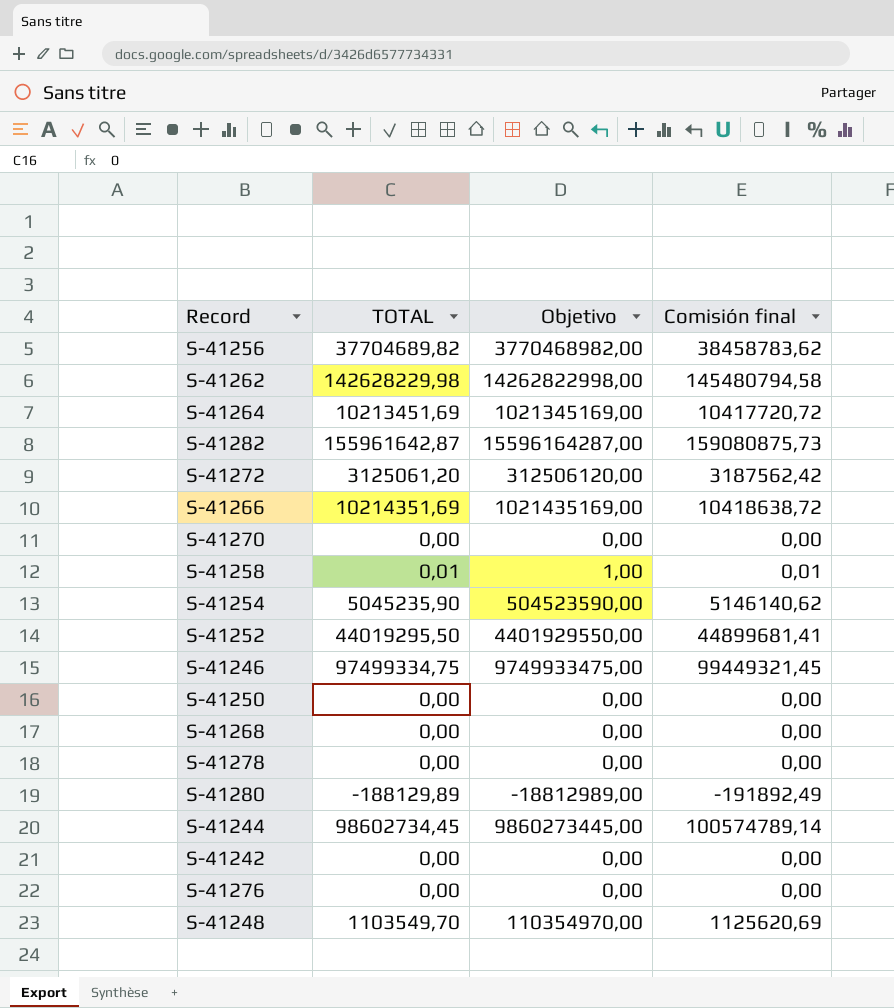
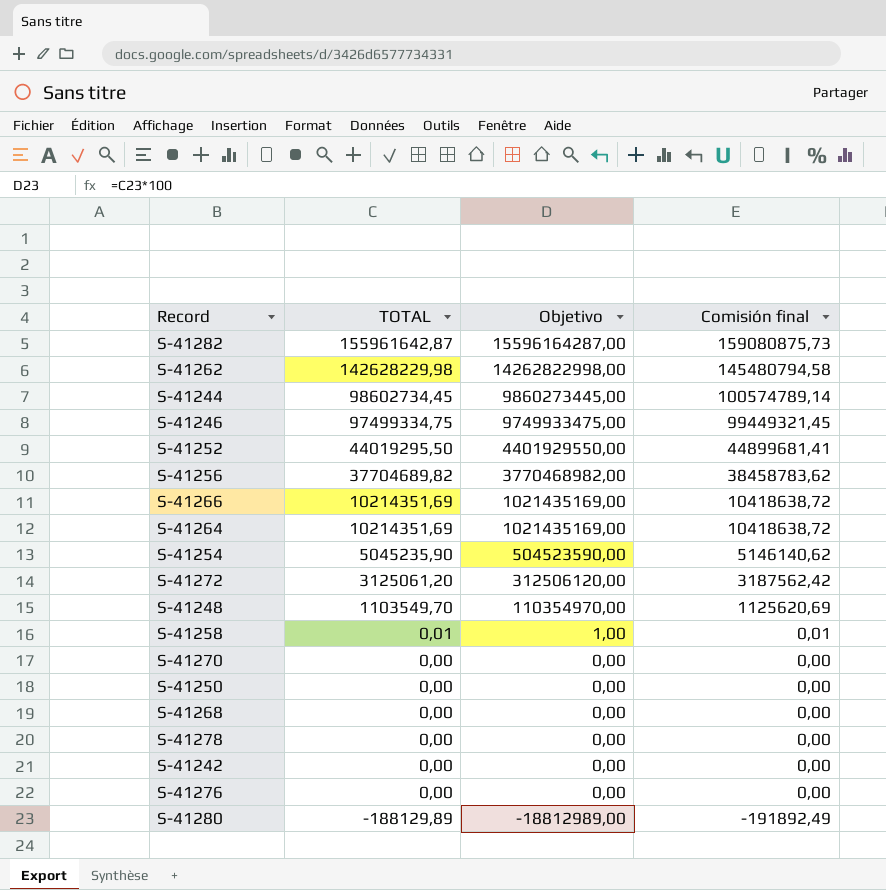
row order: none -> TOTAL descending
S-41264 | TOTAL: 10213451,69 -> 10214351,69
S-41264 | Objetivo: 1021345169,00 -> 1021435169,00
S-41264 | Comisión final: 10417720,72 -> 10418638,72

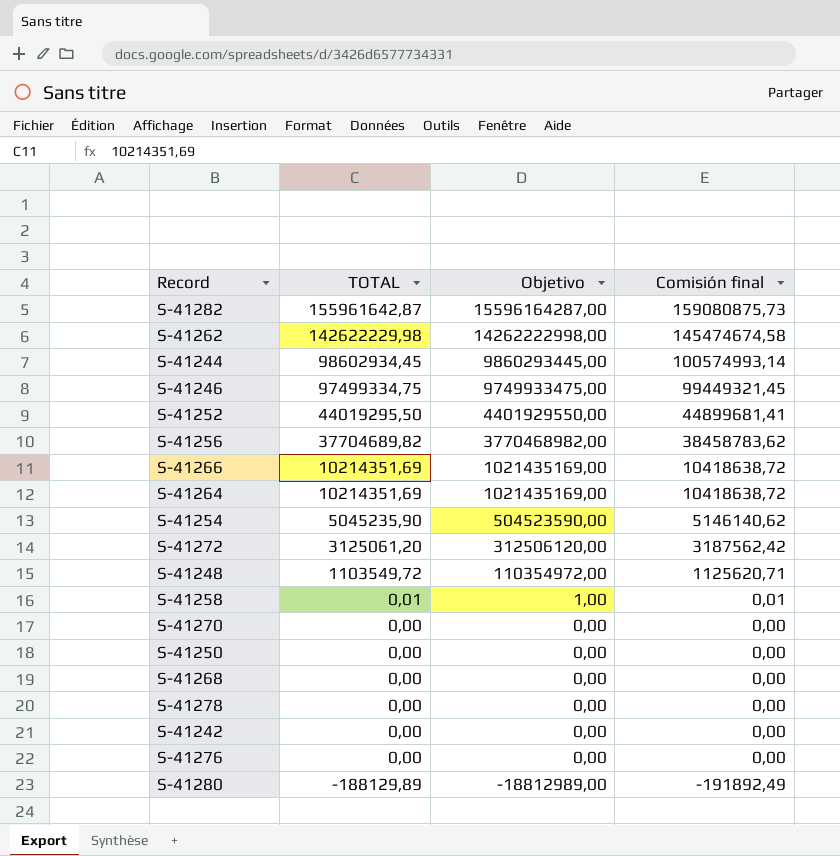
S-41262 | TOTAL: 142628229,98 -> 142622229,98
S-41262 | Objetivo: 14262822998,00 -> 14262222998,00
S-41262 | Comisión final: 145480794,58 -> 145474674,58
S-41244 | TOTAL: 98602734,45 -> 98602934,45
S-41244 | Objetivo: 9860273445,00 -> 9860293445,00
S-41244 | Comisión final: 100574789,14 -> 100574993,14
S-41248 | TOTAL: 1103549,70 -> 1103549,72
S-41248 | Objetivo: 110354970,00 -> 110354972,00
S-41248 | Comisión final: 1125620,69 -> 1125620,71

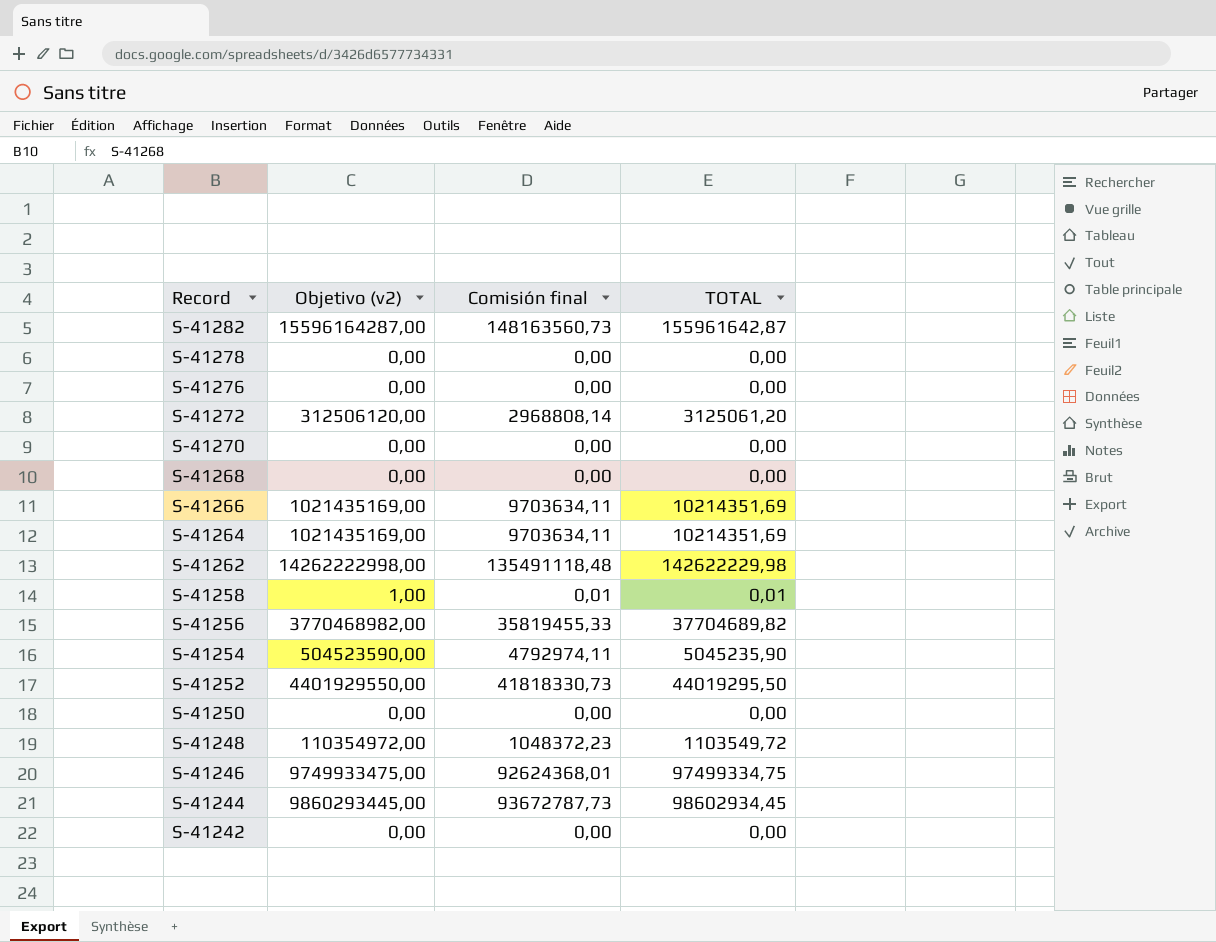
row order: TOTAL descending -> Record descending
column name: Objetivo -> Objetivo (v2)
column Comisión final | formula: [TOTAL] * 1,02 -> [TOTAL] * 0,95
column TOTAL | position: 2 -> 4
row S-41280: -188129,89 | -18812989,00 | -191892,49 -> none

